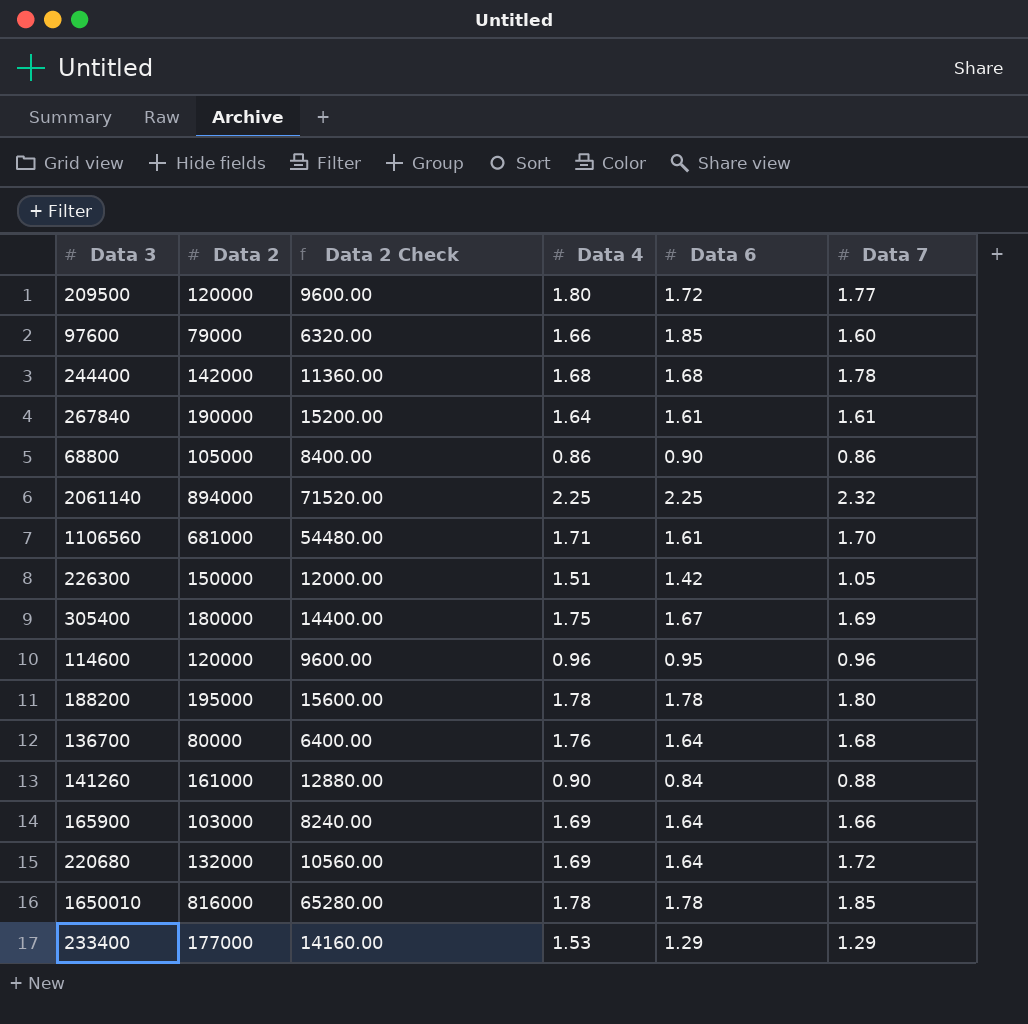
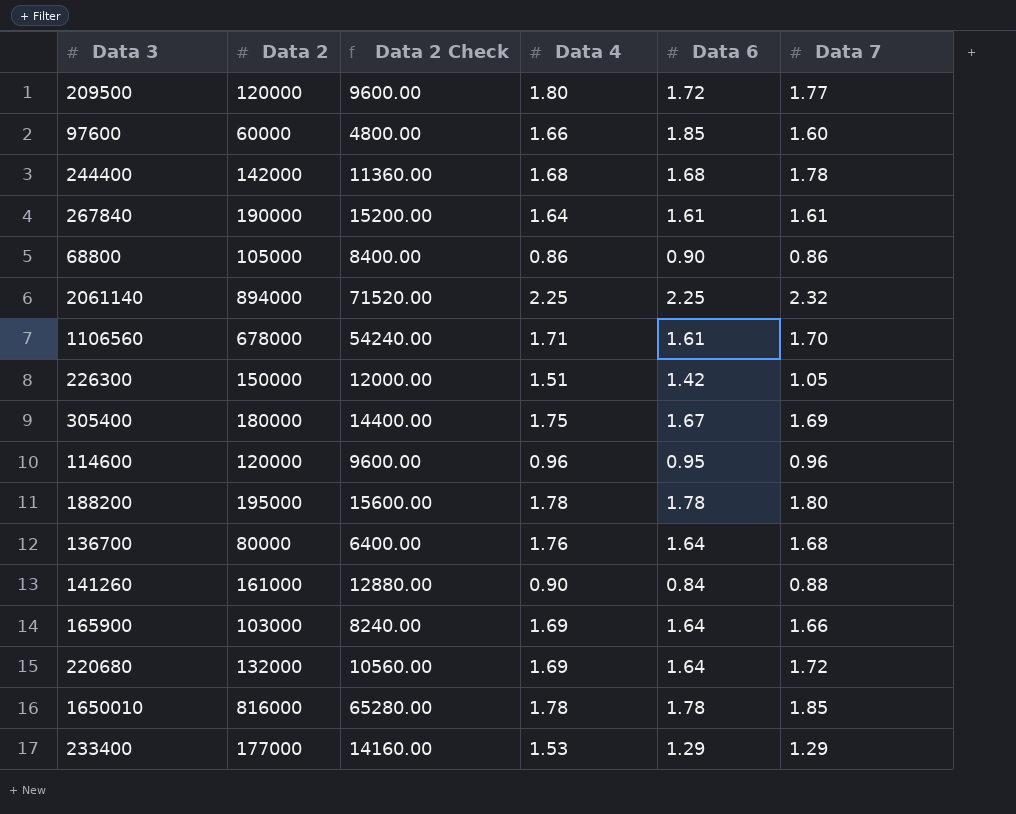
97600 | Data 2: 79000 -> 60000
97600 | Data 2 Check: 6320.00 -> 4800.00
1106560 | Data 2: 681000 -> 678000
1106560 | Data 2 Check: 54480.00 -> 54240.00

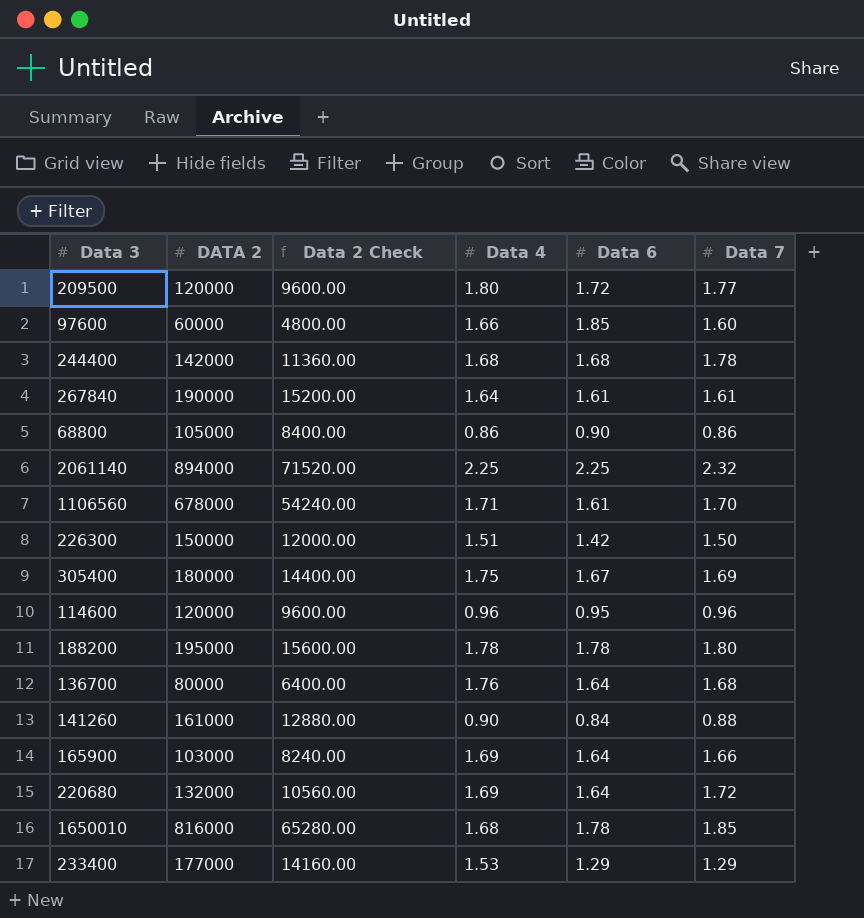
column name: Data 2 -> DATA 2
226300 | Data 7: 1.05 -> 1.50
1650010 | Data 4: 1.78 -> 1.68

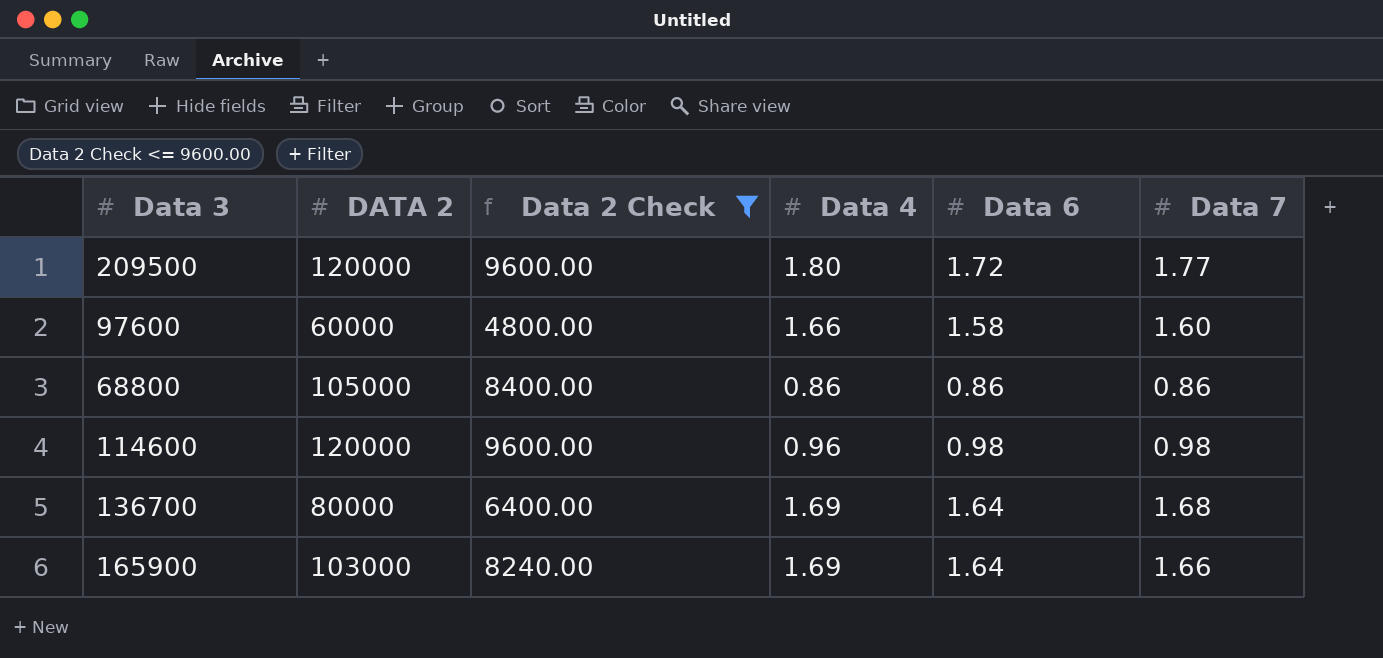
filter: none -> Data 2 Check <= 9600.00
97600 | Data 6: 1.85 -> 1.58
68800 | Data 6: 0.90 -> 0.86
114600 | Data 6: 0.95 -> 0.98
114600 | Data 7: 0.96 -> 0.98
136700 | Data 4: 1.76 -> 1.69

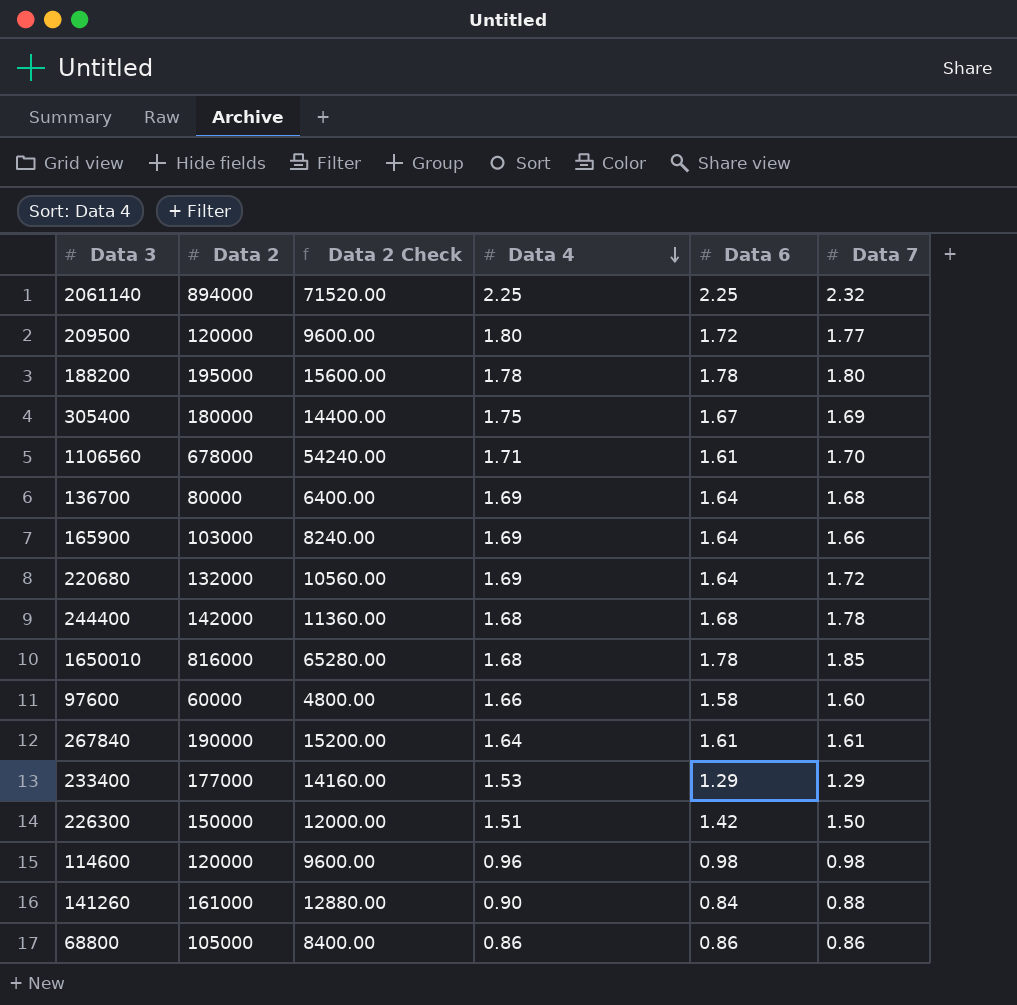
filter: Data 2 Check <= 9600.00 -> none
row order: none -> Data 4 descending
column name: DATA 2 -> Data 2

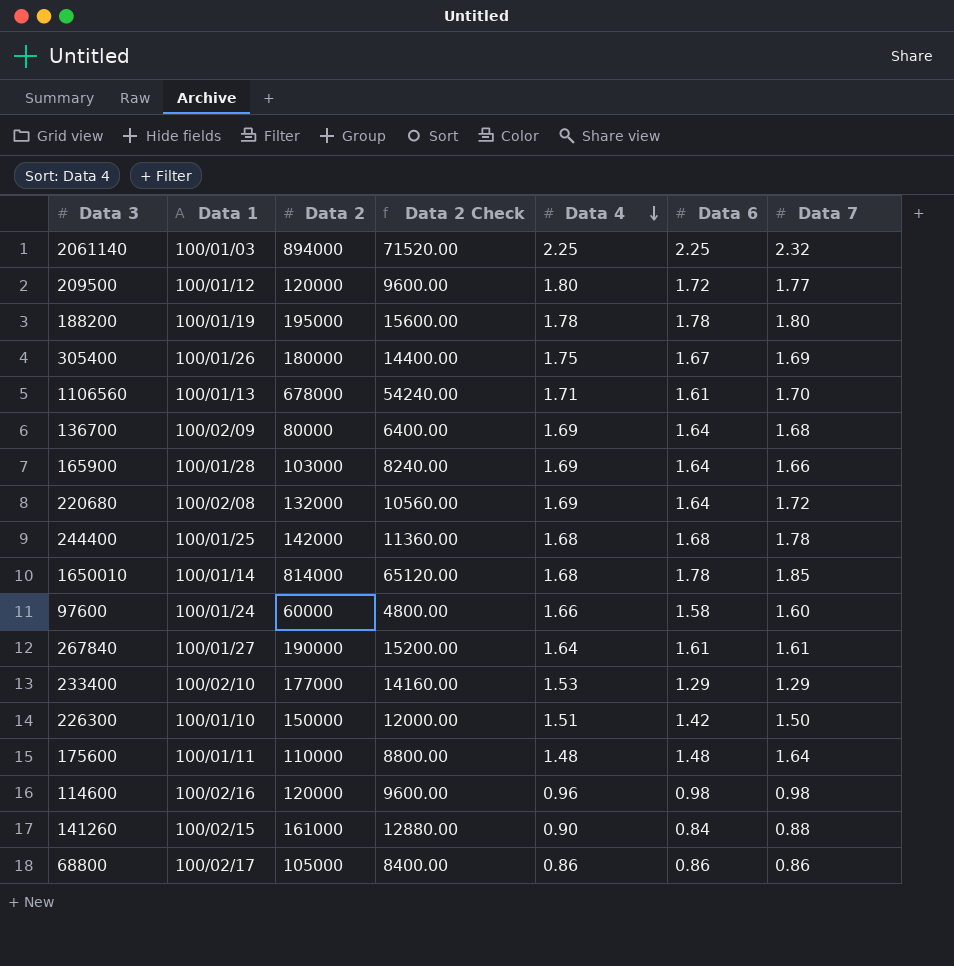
column Data 1 | position: none -> 2
1650010 | Data 2: 816000 -> 814000
1650010 | Data 2 Check: 65280.00 -> 65120.00
row 175600: none -> 100/01/11 | 110000 | 8800.00 | 1.48 | 1.48 | 1.64

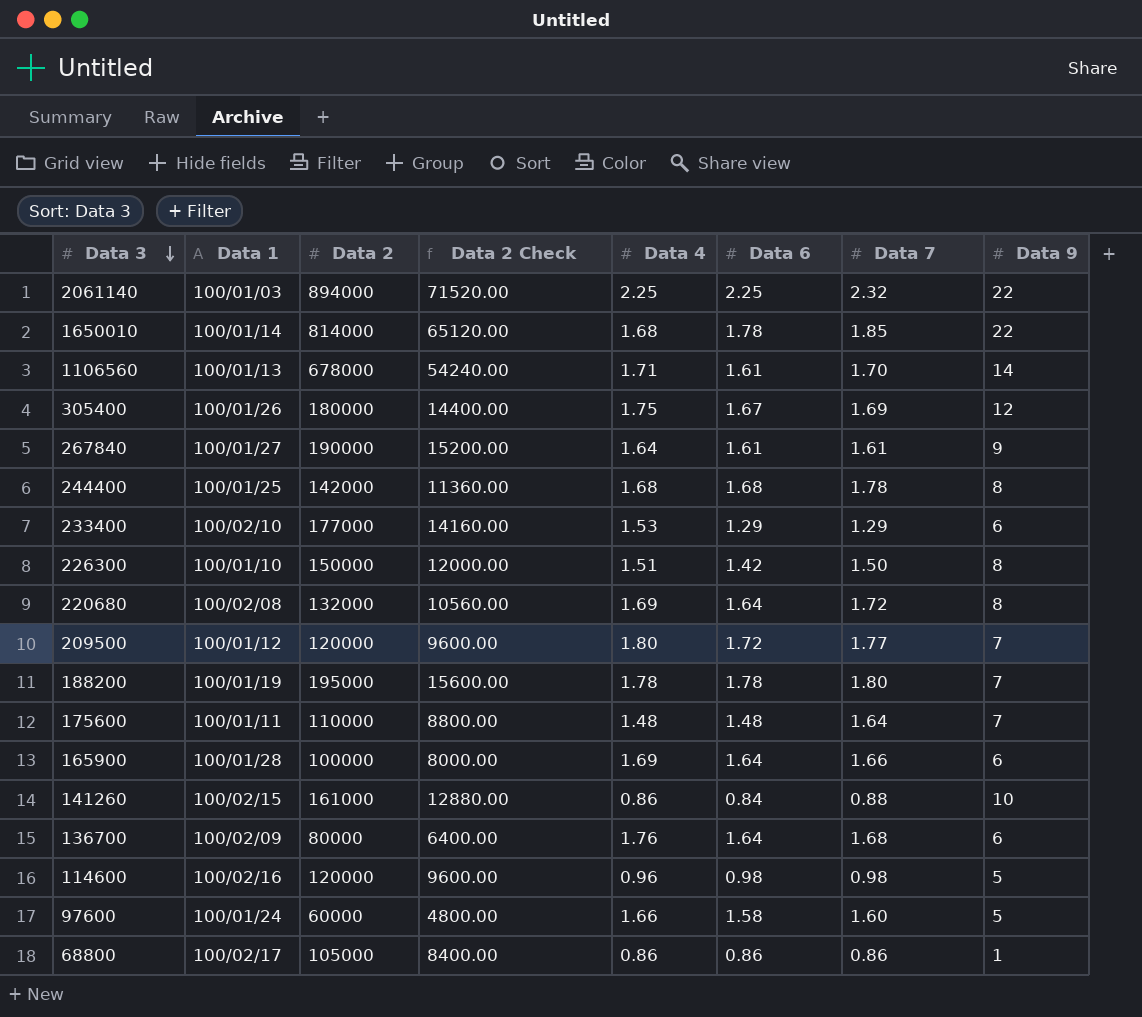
row order: Data 4 descending -> Data 3 descending
column Data 9 | position: none -> 8
165900 | Data 2: 103000 -> 100000
165900 | Data 2 Check: 8240.00 -> 8000.00
141260 | Data 4: 0.90 -> 0.86
136700 | Data 4: 1.69 -> 1.76

